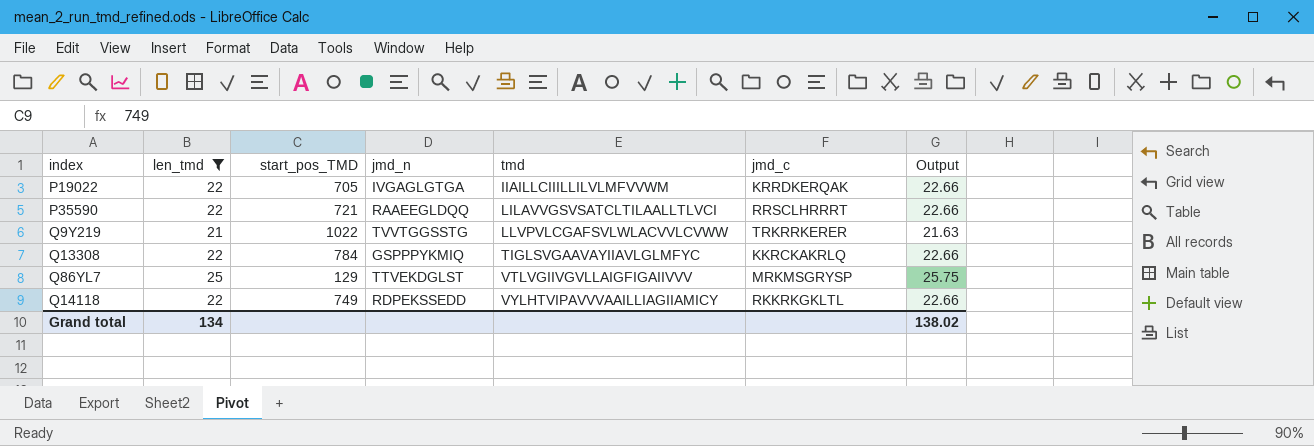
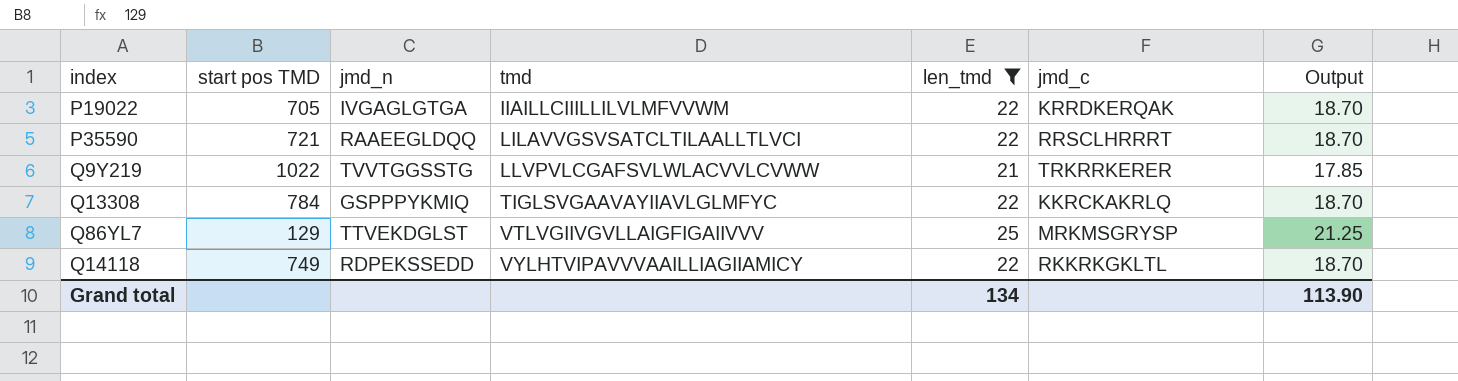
column name: start_pos_TMD -> start pos TMD
column len_tmd | position: 2 -> 5
column Output | formula: [len_tmd] * 1.03 -> [len_tmd] * 0.85
Grand total | Output: 138.02 -> 113.90

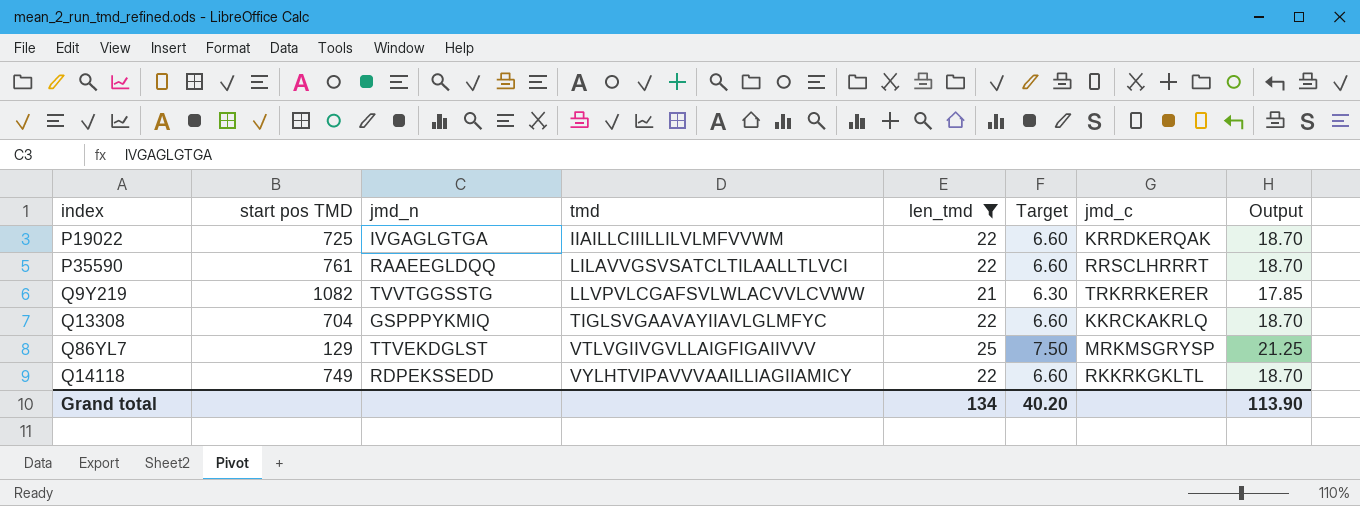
column Target | formula: none -> [len_tmd] * 0.3
P19022 | start pos TMD: 705 -> 725
P35590 | start pos TMD: 721 -> 761
Q9Y219 | start pos TMD: 1022 -> 1082
Q13308 | start pos TMD: 784 -> 704

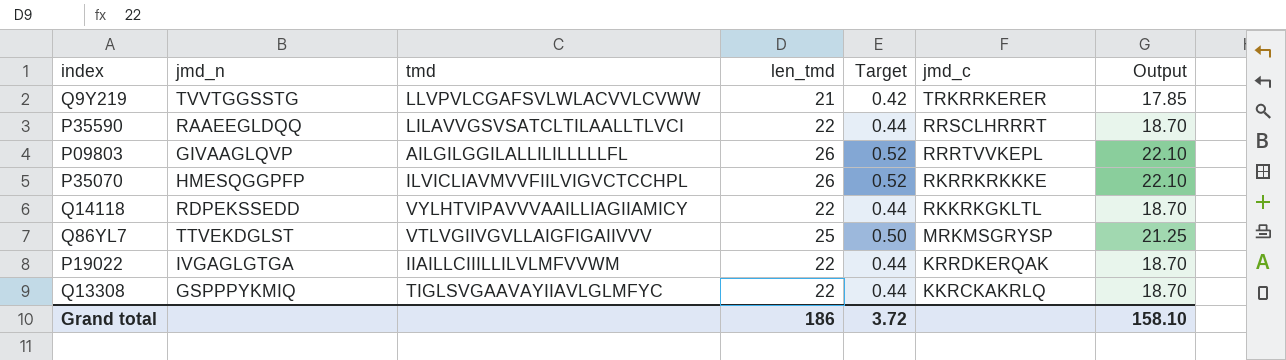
filter: len_tmd != 26 -> none
row order: tmd ascending -> jmd_c descending
column start pos TMD | position: 2 -> none
column Target | formula: [len_tmd] * 0.3 -> [len_tmd] * 0.02
Grand total | len_tmd: 134 -> 186
Grand total | Target: 40.20 -> 3.72
Grand total | Output: 113.90 -> 158.10

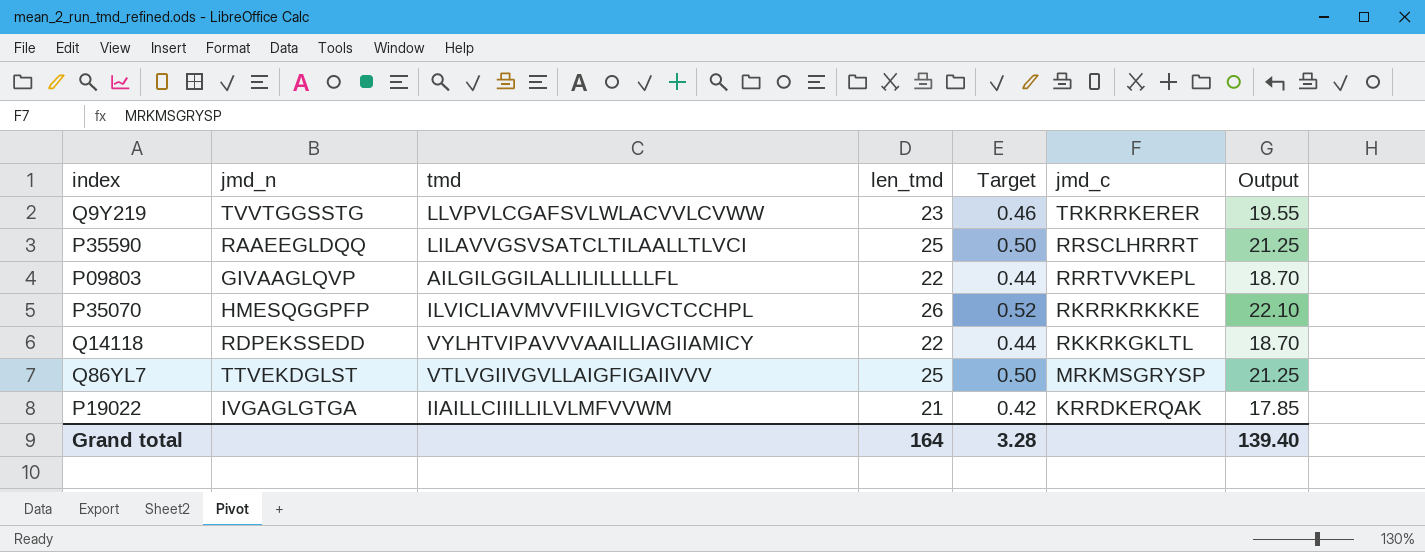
row Q13308: GSPPPYKMIQ | TIGLSVGAAVAYIIAVLGLMFYC | 22 | 0.44 | KKRCKAKRLQ | 18.70 -> none
Q9Y219 | len_tmd: 21 -> 23
Q9Y219 | Target: 0.42 -> 0.46
Q9Y219 | Output: 17.85 -> 19.55
P35590 | len_tmd: 22 -> 25
P35590 | Target: 0.44 -> 0.50
P35590 | Output: 18.70 -> 21.25
P09803 | len_tmd: 26 -> 22
P09803 | Target: 0.52 -> 0.44
P09803 | Output: 22.10 -> 18.70
P19022 | len_tmd: 22 -> 21
P19022 | Target: 0.44 -> 0.42
P19022 | Output: 18.70 -> 17.85
Grand total | len_tmd: 186 -> 164
Grand total | Target: 3.72 -> 3.28
Grand total | Output: 158.10 -> 139.40

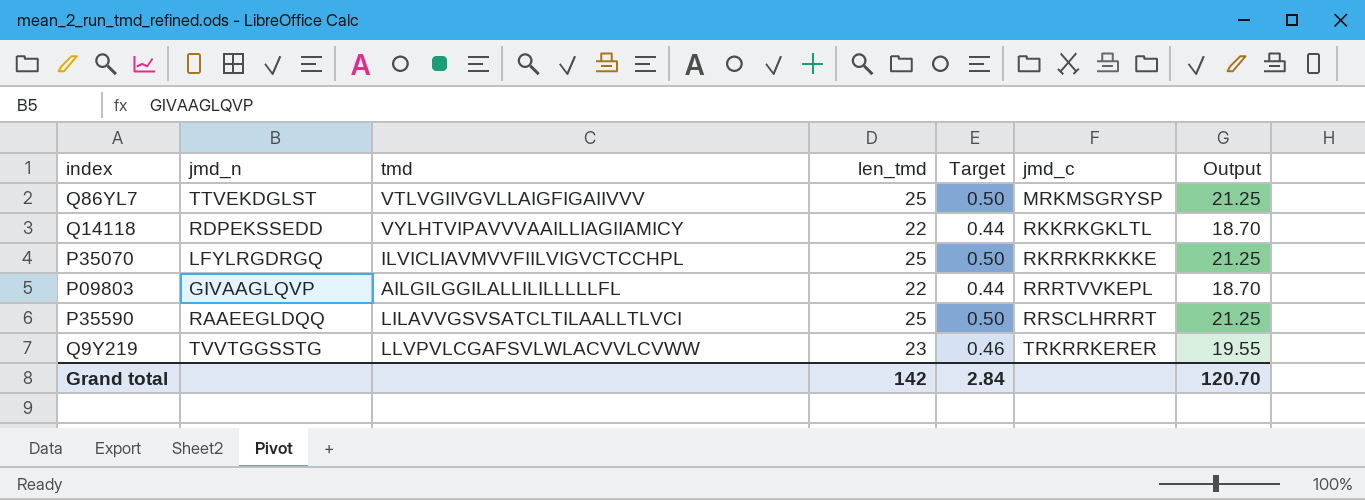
row order: jmd_c descending -> jmd_c ascending
row P19022: IVGAGLGTGA | IIAILLCIIILLILVLMFVVWM | 21 | 0.42 | KRRDKERQAK | 17.85 -> none
P35070 | jmd_n: HMESQGGPFP -> LFYLRGDRGQ
P35070 | len_tmd: 26 -> 25
P35070 | Target: 0.52 -> 0.50
P35070 | Output: 22.10 -> 21.25
Grand total | len_tmd: 164 -> 142
Grand total | Target: 3.28 -> 2.84
Grand total | Output: 139.40 -> 120.70

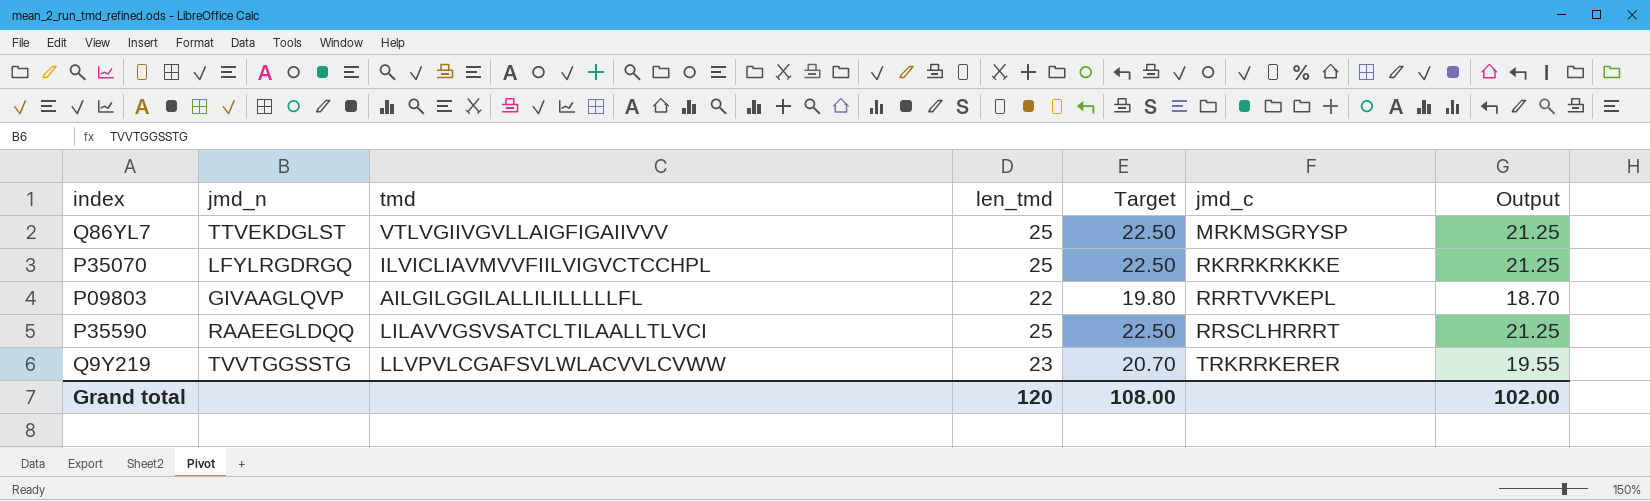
column Target | formula: [len_tmd] * 0.02 -> [len_tmd] * 0.9
row Q14118: RDPEKSSEDD | VYLHTVIPAVVVAAILLIAGIIAMICY | 22 | 0.44 | RKKRKGKLTL | 18.70 -> none
Grand total | len_tmd: 142 -> 120
Grand total | Target: 2.84 -> 108.00
Grand total | Output: 120.70 -> 102.00

